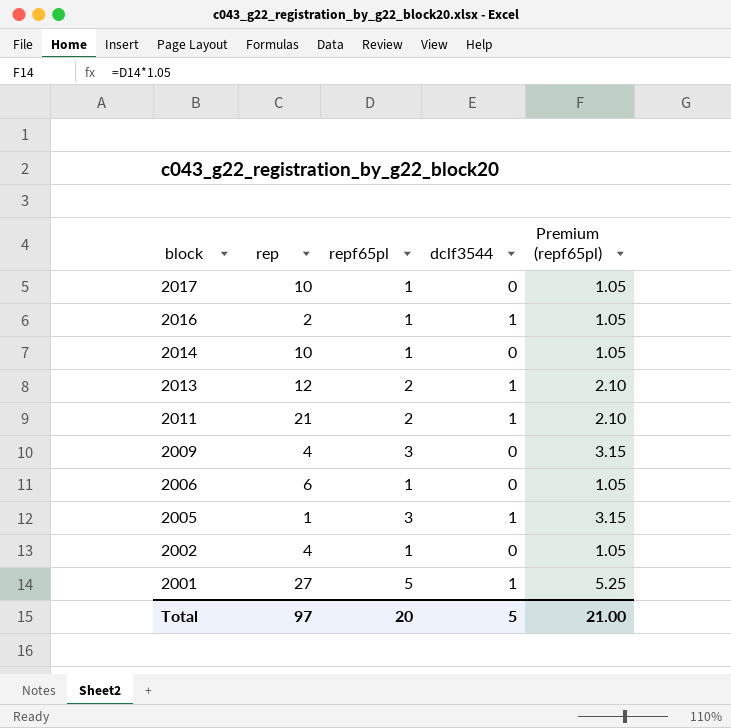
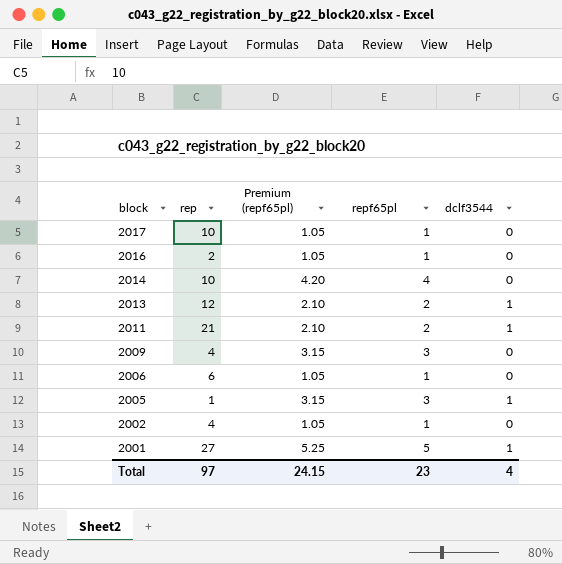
column Premium (repf65pl) | position: 5 -> 3
2016 | dclf3544: 1 -> 0
2014 | Premium (repf65pl): 1.05 -> 4.20
2014 | repf65pl: 1 -> 4
Total | Premium (repf65pl): 21.00 -> 24.15
Total | repf65pl: 20 -> 23
Total | dclf3544: 5 -> 4

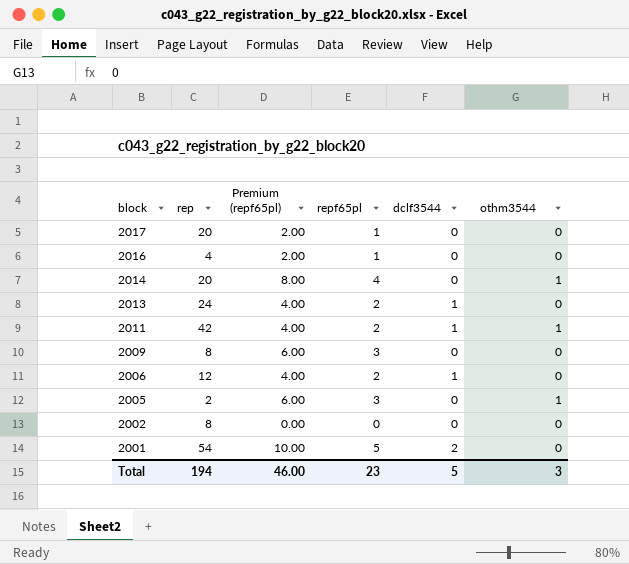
column Premium (repf65pl) | formula: [repf65pl] * 1.05 -> [repf65pl] * 2
column othm3544 | position: none -> 6
2017 | rep: 10 -> 20
2016 | rep: 2 -> 4
2014 | rep: 10 -> 20
2013 | rep: 12 -> 24
2011 | rep: 21 -> 42
2009 | rep: 4 -> 8
2006 | rep: 6 -> 12
2006 | repf65pl: 1 -> 2
2006 | dclf3544: 0 -> 1
2005 | rep: 1 -> 2
2005 | dclf3544: 1 -> 0
2002 | rep: 4 -> 8
2002 | repf65pl: 1 -> 0
2001 | rep: 27 -> 54
2001 | dclf3544: 1 -> 2
Total | rep: 97 -> 194
Total | Premium (repf65pl): 24.15 -> 46.00
Total | dclf3544: 4 -> 5

